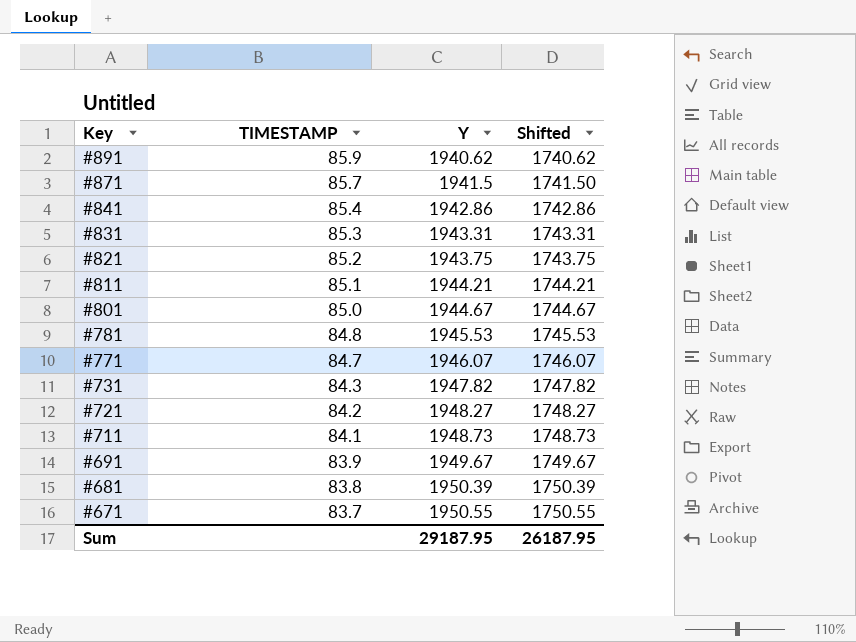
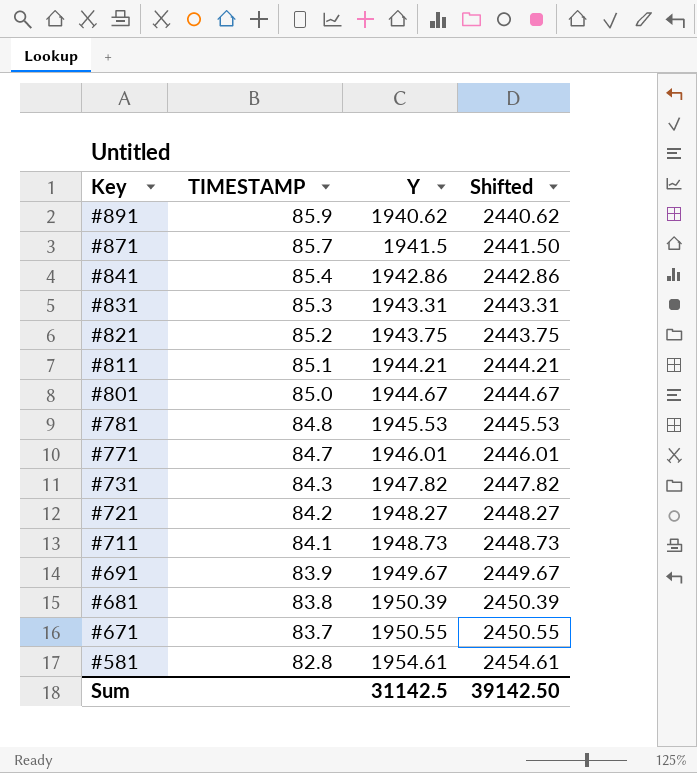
column Shifted | formula: [Y] - 200 -> [Y] + 500
#771 | Y: 1946.07 -> 1946.01
row #581: none -> 82.8 | 1954.61 | 2454.61
Sum | Y: 29187.95 -> 31142.5
Sum | Shifted: 26187.95 -> 39142.50

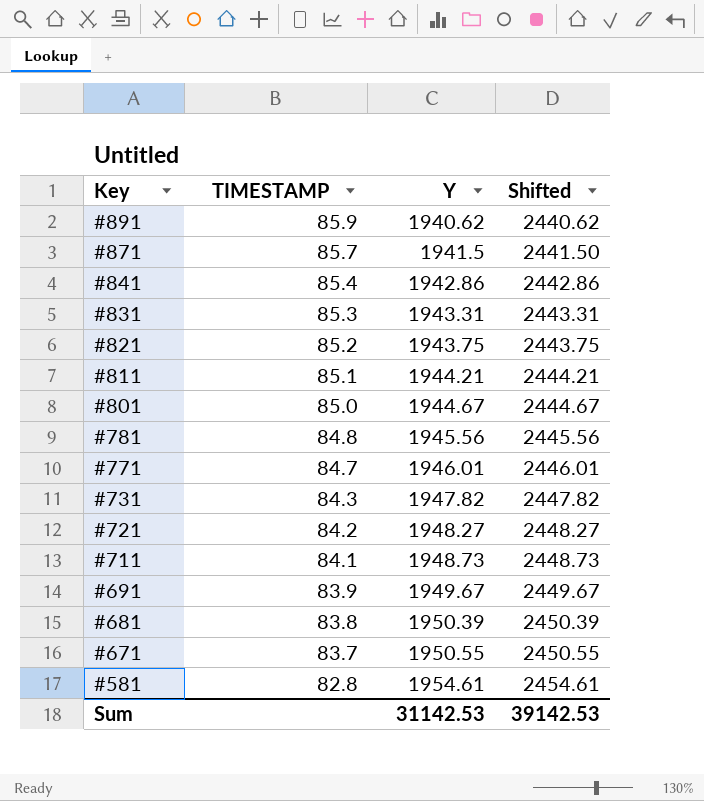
#781 | Y: 1945.53 -> 1945.56
#781 | Shifted: 2445.53 -> 2445.56
Sum | Y: 31142.5 -> 31142.53
Sum | Shifted: 39142.50 -> 39142.53

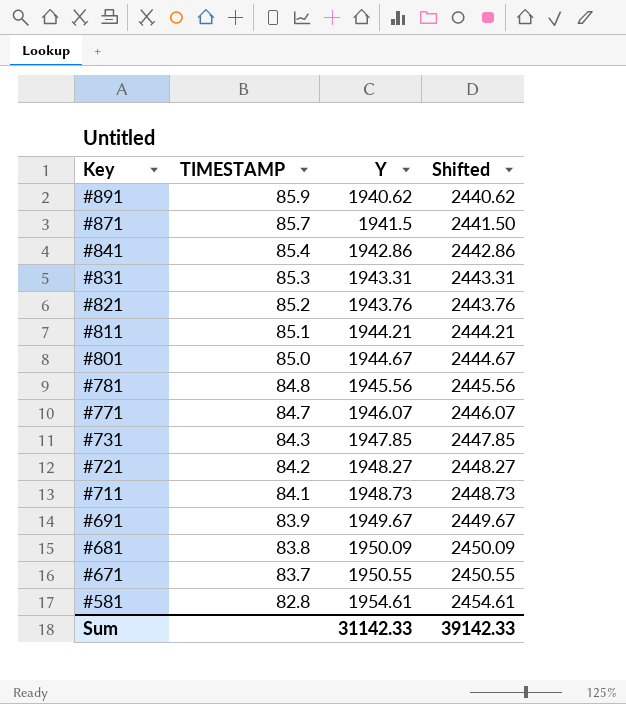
#821 | Y: 1943.75 -> 1943.76
#821 | Shifted: 2443.75 -> 2443.76
#771 | Y: 1946.01 -> 1946.07
#771 | Shifted: 2446.01 -> 2446.07
#731 | Y: 1947.82 -> 1947.85
#731 | Shifted: 2447.82 -> 2447.85
#681 | Y: 1950.39 -> 1950.09
#681 | Shifted: 2450.39 -> 2450.09
Sum | Y: 31142.53 -> 31142.33
Sum | Shifted: 39142.53 -> 39142.33

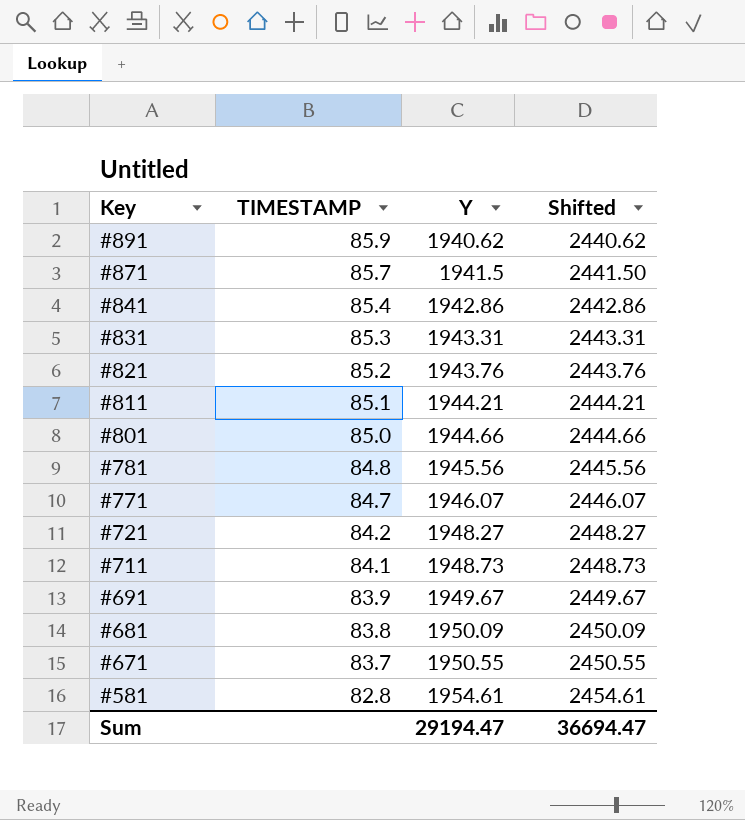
row #731: 84.3 | 1947.85 | 2447.85 -> none
#801 | Y: 1944.67 -> 1944.66
#801 | Shifted: 2444.67 -> 2444.66
Sum | Y: 31142.33 -> 29194.47
Sum | Shifted: 39142.33 -> 36694.47

